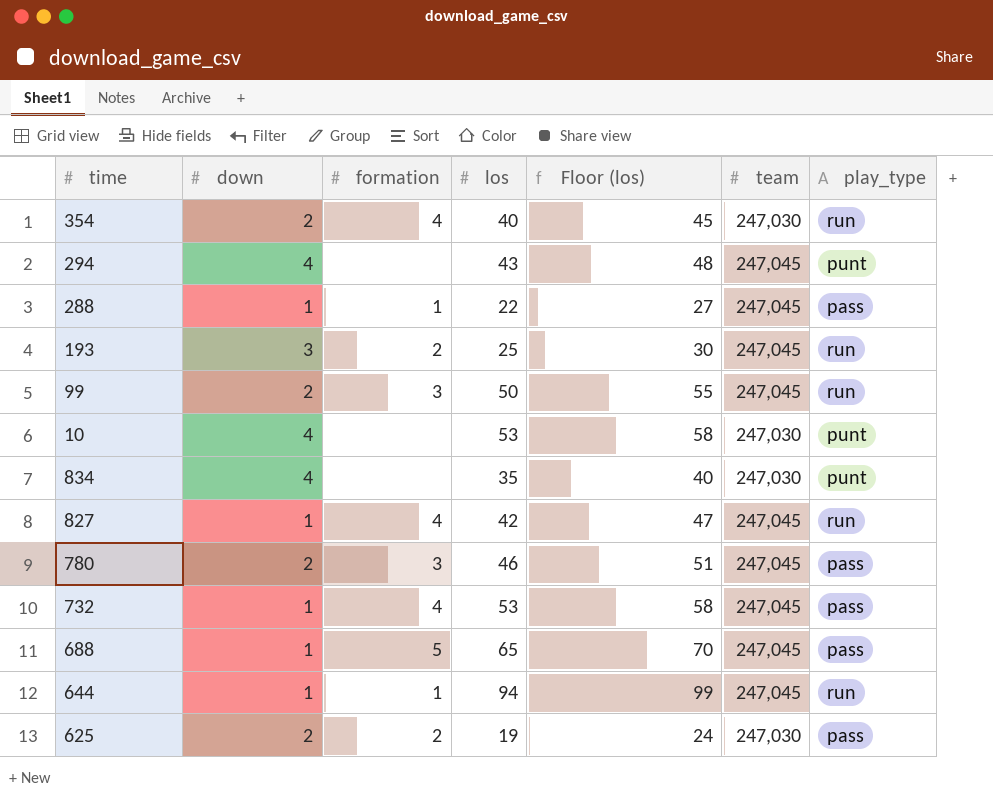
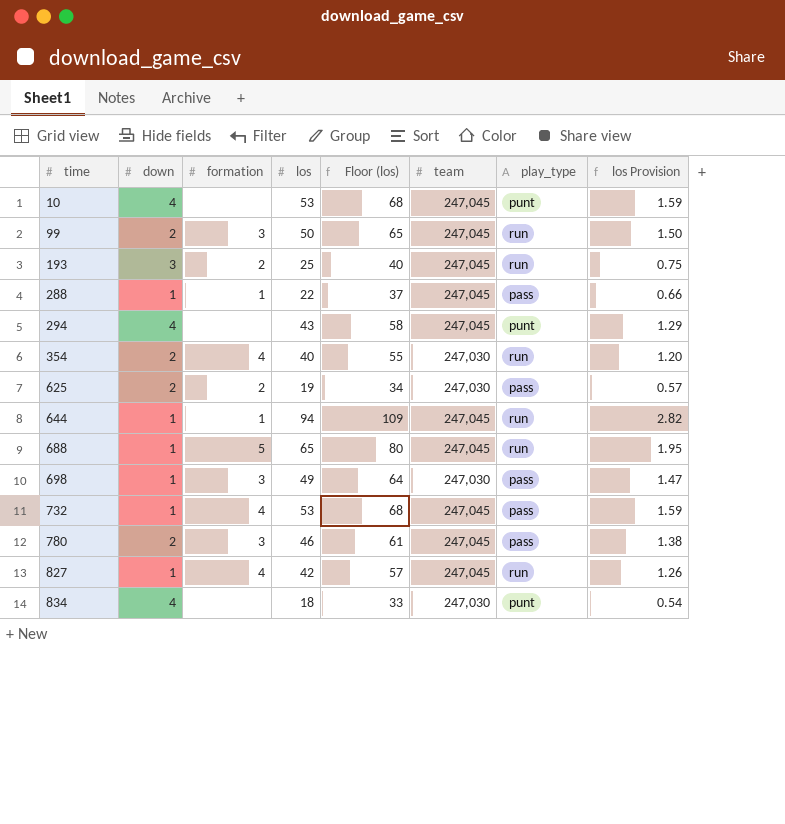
row order: none -> time ascending
column Floor (los) | formula: [los] + 5 -> [los] + 15
column los Provision | formula: none -> [los] * 0.03
10 | team: 247,030 -> 247,045
688 | play_type: pass -> run
row 698: none -> 1 | 3 | 49 | 64 | 247,030 | pass | 1.47
834 | los: 35 -> 18

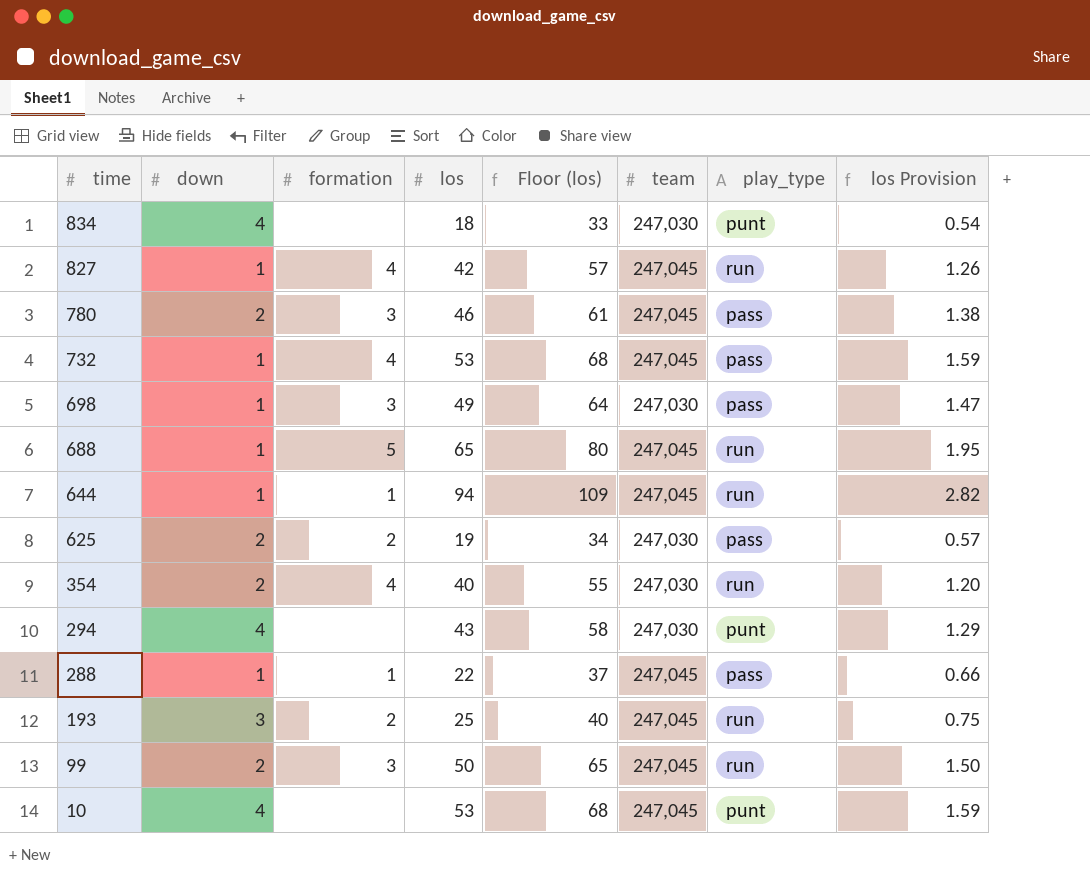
row order: time ascending -> time descending
294 | team: 247,045 -> 247,030

